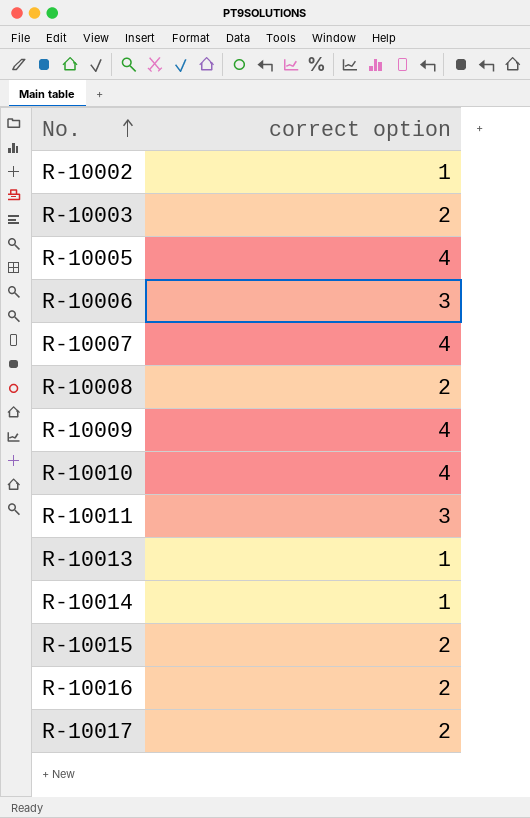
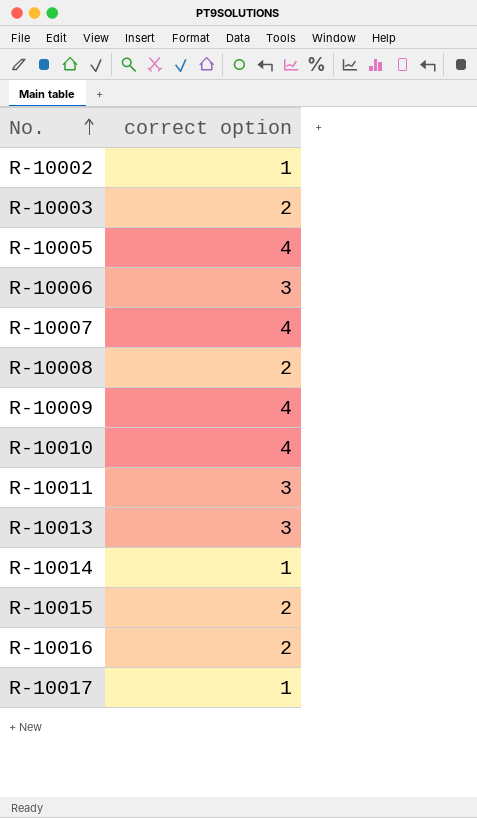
R-10013 | correct option: 1 -> 3
R-10017 | correct option: 2 -> 1

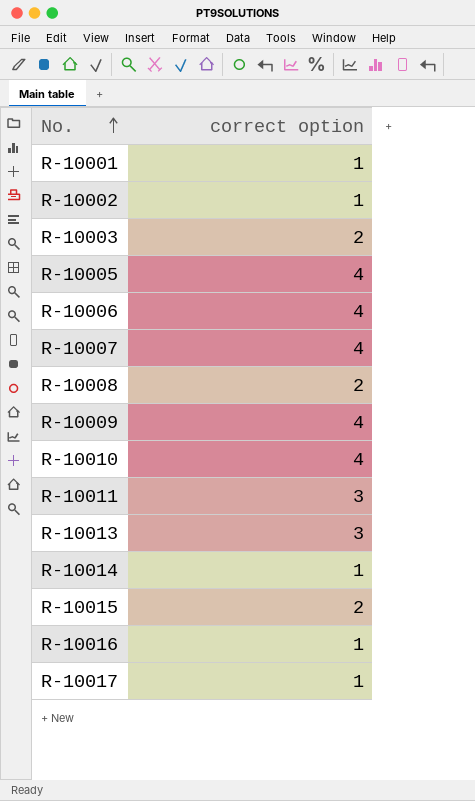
row R-10001: none -> 1
R-10006 | correct option: 3 -> 4
R-10016 | correct option: 2 -> 1

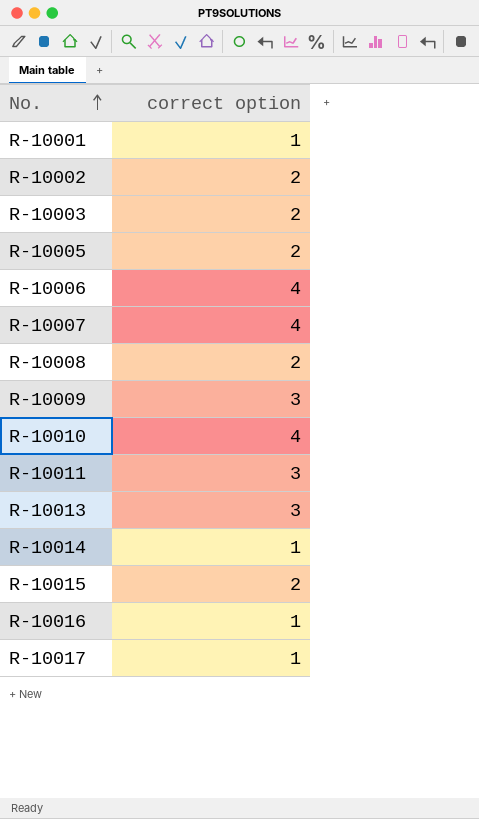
R-10002 | correct option: 1 -> 2
R-10005 | correct option: 4 -> 2
R-10009 | correct option: 4 -> 3

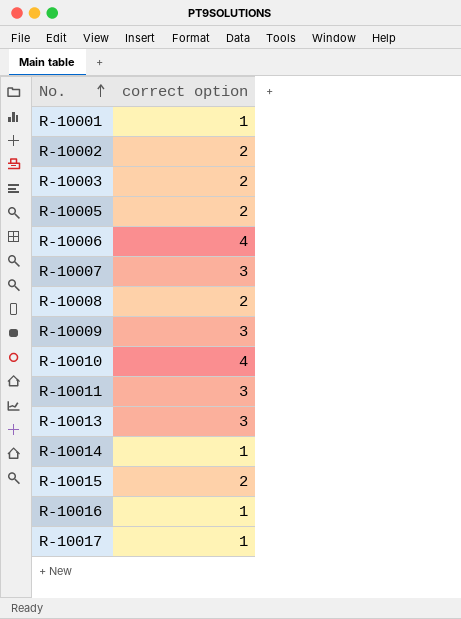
R-10007 | correct option: 4 -> 3

